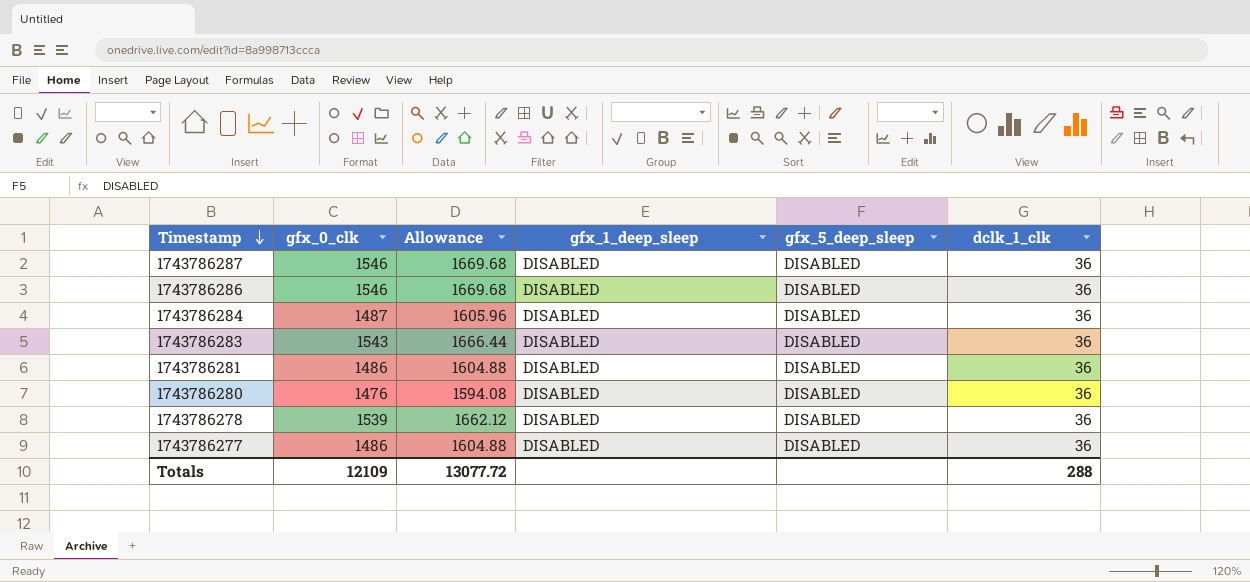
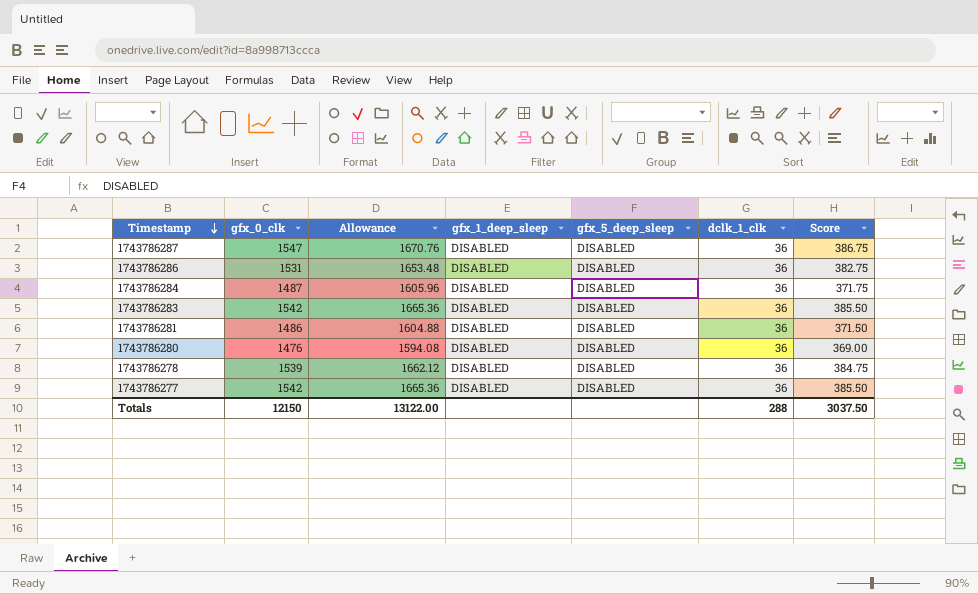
column Score | formula: none -> [gfx_0_clk] * 0.25
1743786287 | gfx_0_clk: 1546 -> 1547
1743786287 | Allowance: 1669.68 -> 1670.76
1743786286 | gfx_0_clk: 1546 -> 1531
1743786286 | Allowance: 1669.68 -> 1653.48
1743786283 | gfx_0_clk: 1543 -> 1542
1743786283 | Allowance: 1666.44 -> 1665.36
1743786277 | gfx_0_clk: 1486 -> 1542
1743786277 | Allowance: 1604.88 -> 1665.36
Totals | gfx_0_clk: 12109 -> 12150
Totals | Allowance: 13077.72 -> 13122.00

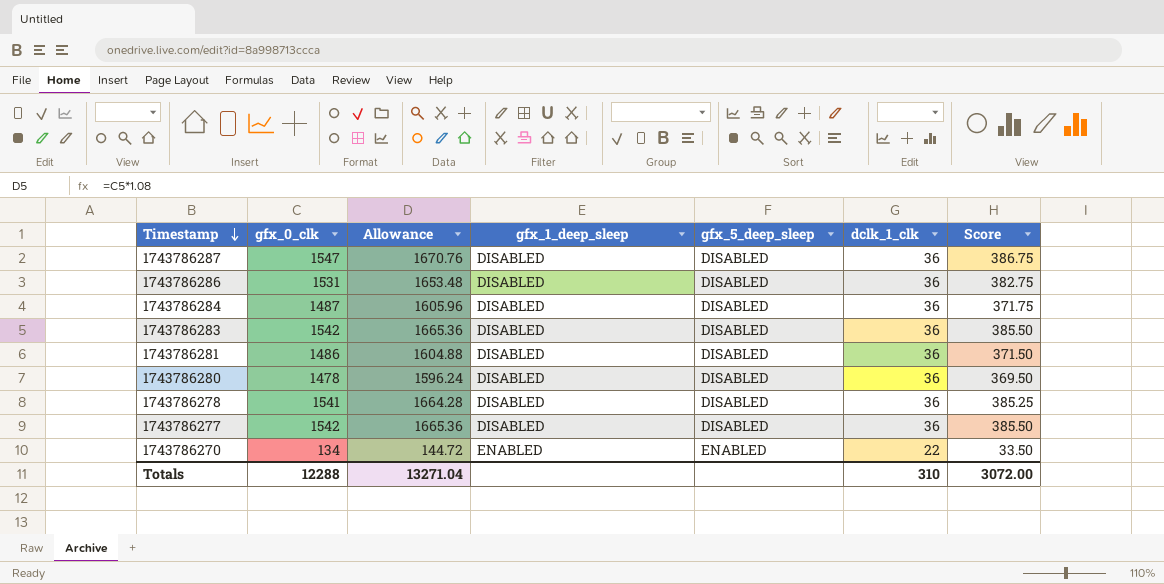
1743786280 | gfx_0_clk: 1476 -> 1478
1743786280 | Allowance: 1594.08 -> 1596.24
1743786280 | Score: 369.00 -> 369.50
1743786278 | gfx_0_clk: 1539 -> 1541
1743786278 | Allowance: 1662.12 -> 1664.28
1743786278 | Score: 384.75 -> 385.25
row 1743786270: none -> 134 | 144.72 | ENABLED | ENABLED | 22 | 33.50
Totals | gfx_0_clk: 12150 -> 12288
Totals | Allowance: 13122.00 -> 13271.04
Totals | dclk_1_clk: 288 -> 310
Totals | Score: 3037.50 -> 3072.00

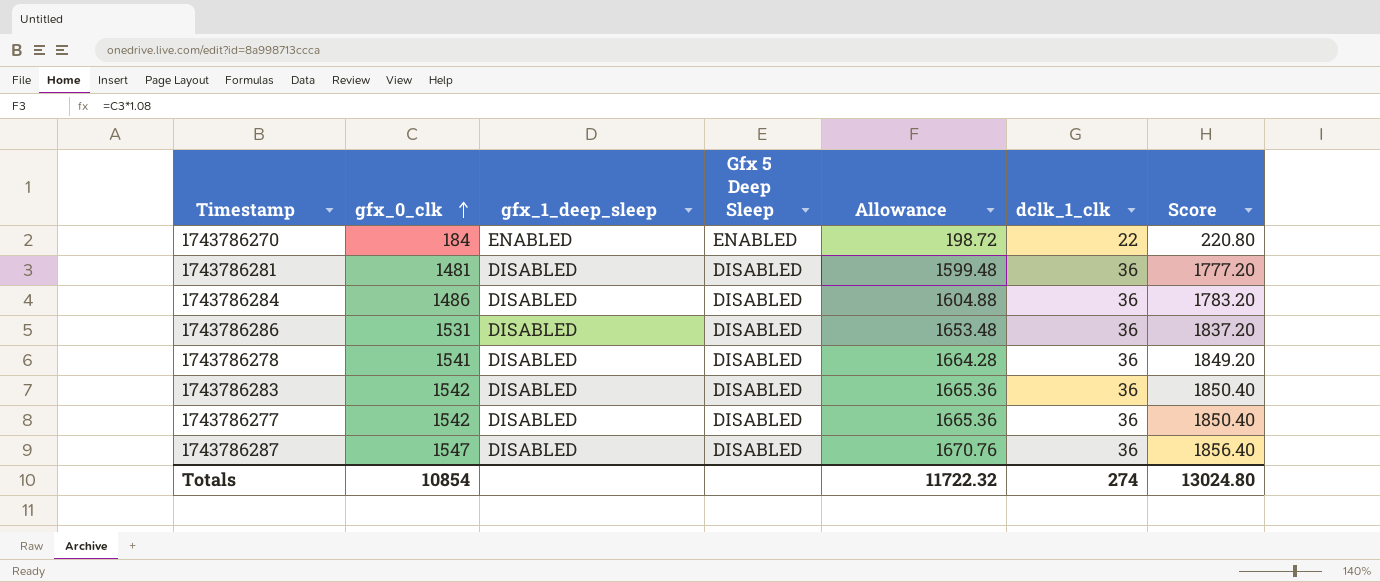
row order: Timestamp descending -> gfx_0_clk ascending
column name: gfx_5_deep_sleep -> Gfx 5 Deep Sleep
column Allowance | position: 3 -> 5
column Score | formula: [gfx_0_clk] * 0.25 -> [gfx_0_clk] * 1.2
row 1743786280: 1478 | 1596.24 | DISABLED | DISABLED | 36 | 369.50 -> none
1743786270 | gfx_0_clk: 134 -> 184
1743786270 | Allowance: 144.72 -> 198.72
1743786281 | gfx_0_clk: 1486 -> 1481
1743786281 | Allowance: 1604.88 -> 1599.48
1743786284 | gfx_0_clk: 1487 -> 1486
1743786284 | Allowance: 1605.96 -> 1604.88
Totals | gfx_0_clk: 12288 -> 10854
Totals | Allowance: 13271.04 -> 11722.32
Totals | dclk_1_clk: 310 -> 274
Totals | Score: 3072.00 -> 13024.80

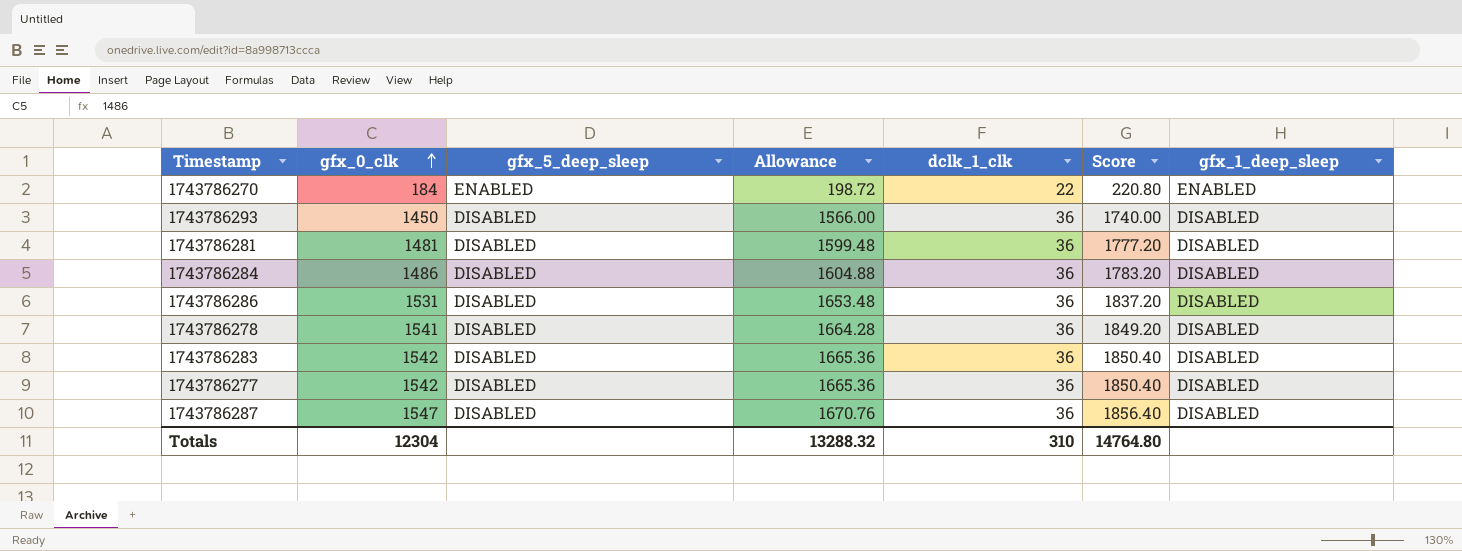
column name: Gfx 5 Deep Sleep -> gfx_5_deep_sleep
column gfx_1_deep_sleep | position: 3 -> 7
row 1743786293: none -> 1450 | DISABLED | 1566.00 | 36 | 1740.00 | DISABLED
Totals | gfx_0_clk: 10854 -> 12304
Totals | Allowance: 11722.32 -> 13288.32
Totals | dclk_1_clk: 274 -> 310
Totals | Score: 13024.80 -> 14764.80

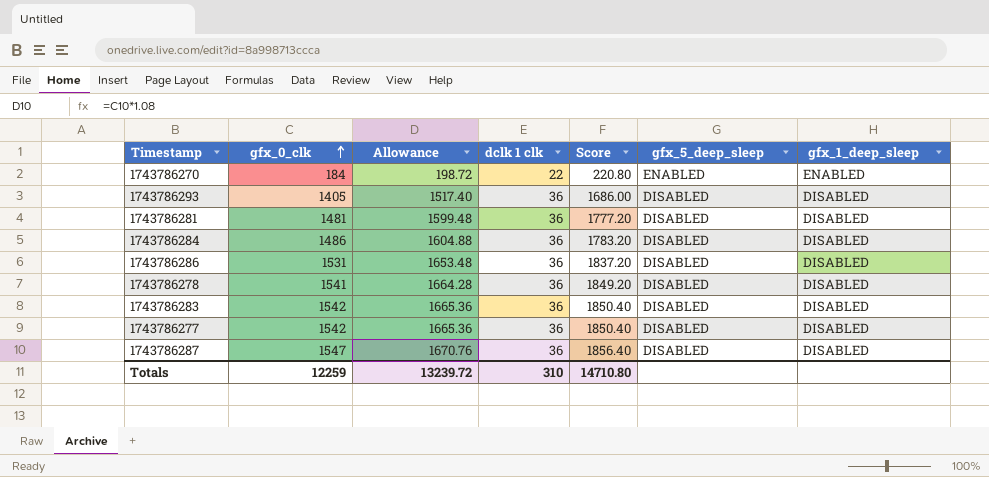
column name: dclk_1_clk -> dclk 1 clk
column gfx_5_deep_sleep | position: 3 -> 6
1743786293 | gfx_0_clk: 1450 -> 1405
1743786293 | Allowance: 1566.00 -> 1517.40
1743786293 | Score: 1740.00 -> 1686.00
Totals | gfx_0_clk: 12304 -> 12259
Totals | Allowance: 13288.32 -> 13239.72
Totals | Score: 14764.80 -> 14710.80

